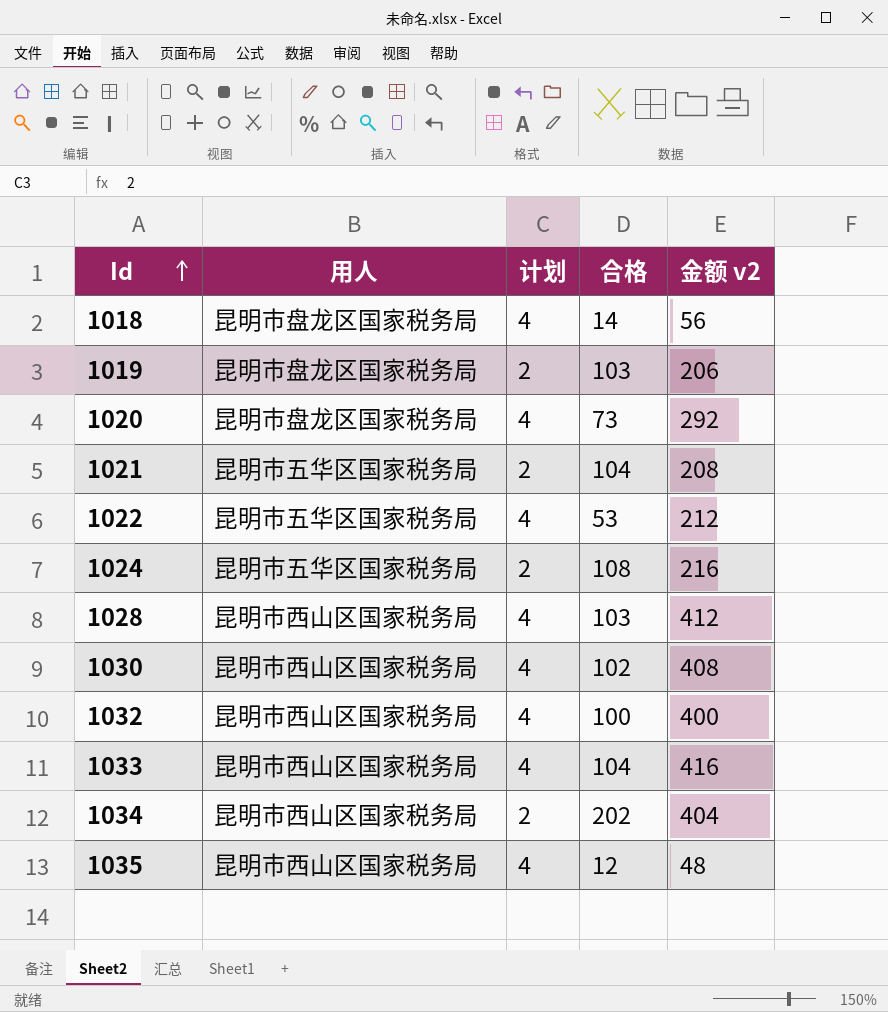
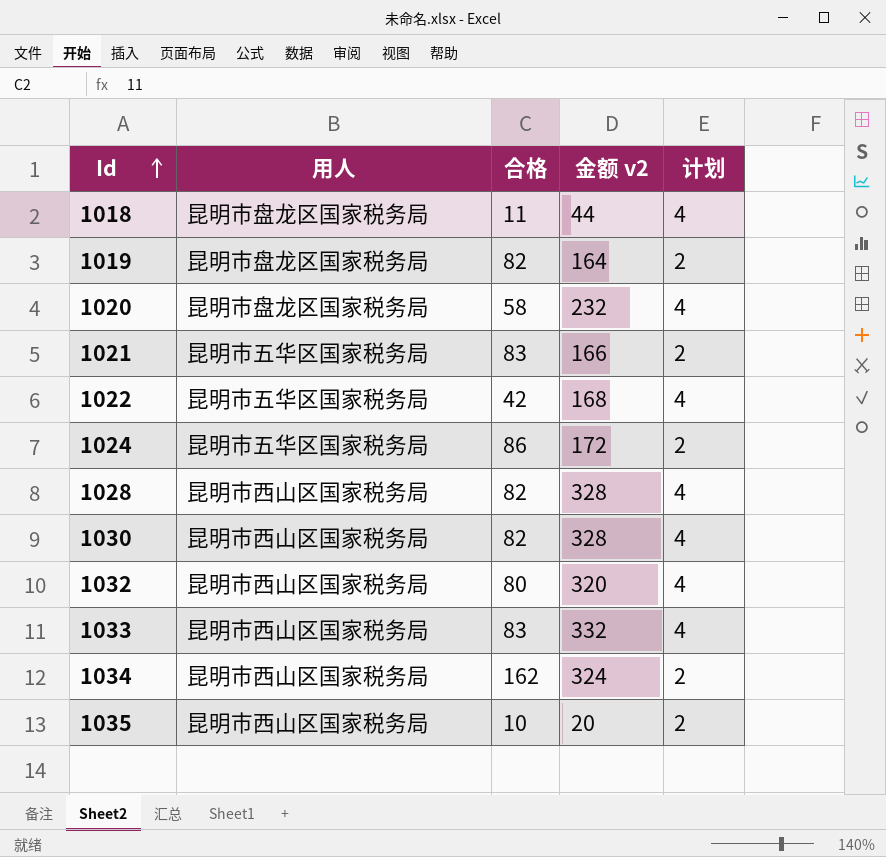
column 计划 | position: 3 -> 5
1018 | 合格: 14 -> 11
1018 | 金额 v2: 56 -> 44
1019 | 合格: 103 -> 82
1019 | 金额 v2: 206 -> 164
1020 | 合格: 73 -> 58
1020 | 金额 v2: 292 -> 232
1021 | 合格: 104 -> 83
1021 | 金额 v2: 208 -> 166
1022 | 合格: 53 -> 42
1022 | 金额 v2: 212 -> 168
1024 | 合格: 108 -> 86
1024 | 金额 v2: 216 -> 172
1028 | 合格: 103 -> 82
1028 | 金额 v2: 412 -> 328
1030 | 合格: 102 -> 82
1030 | 金额 v2: 408 -> 328
1032 | 合格: 100 -> 80
1032 | 金额 v2: 400 -> 320
1033 | 合格: 104 -> 83
1033 | 金额 v2: 416 -> 332
1034 | 合格: 202 -> 162
1034 | 金额 v2: 404 -> 324
1035 | 合格: 12 -> 10
1035 | 金额 v2: 48 -> 20
1035 | 计划: 4 -> 2

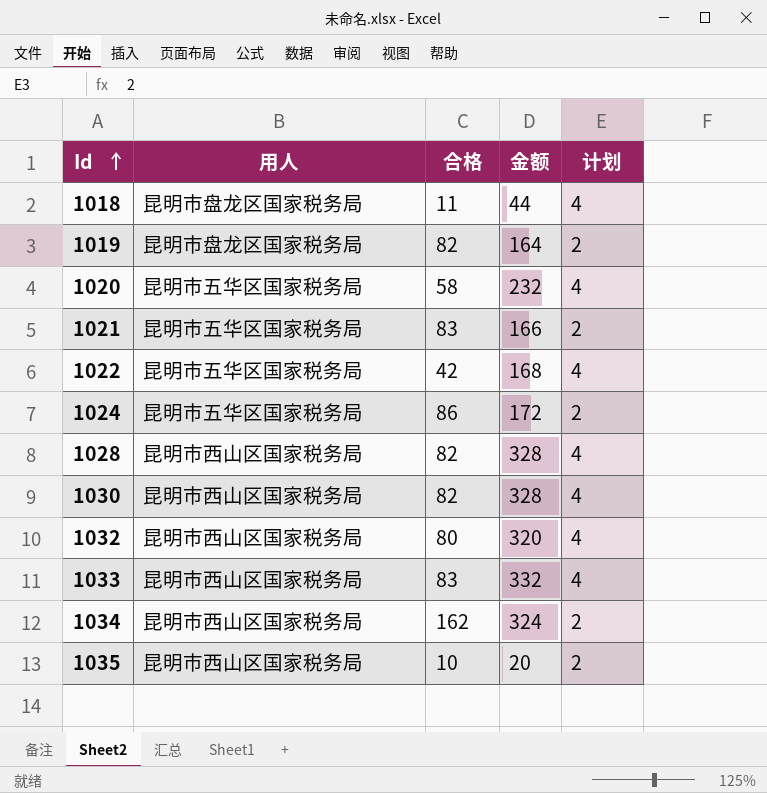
column name: 金额 v2 -> 金额
1020 | 用人: 昆明市盘龙区国家税务局 -> 昆明市五华区国家税务局

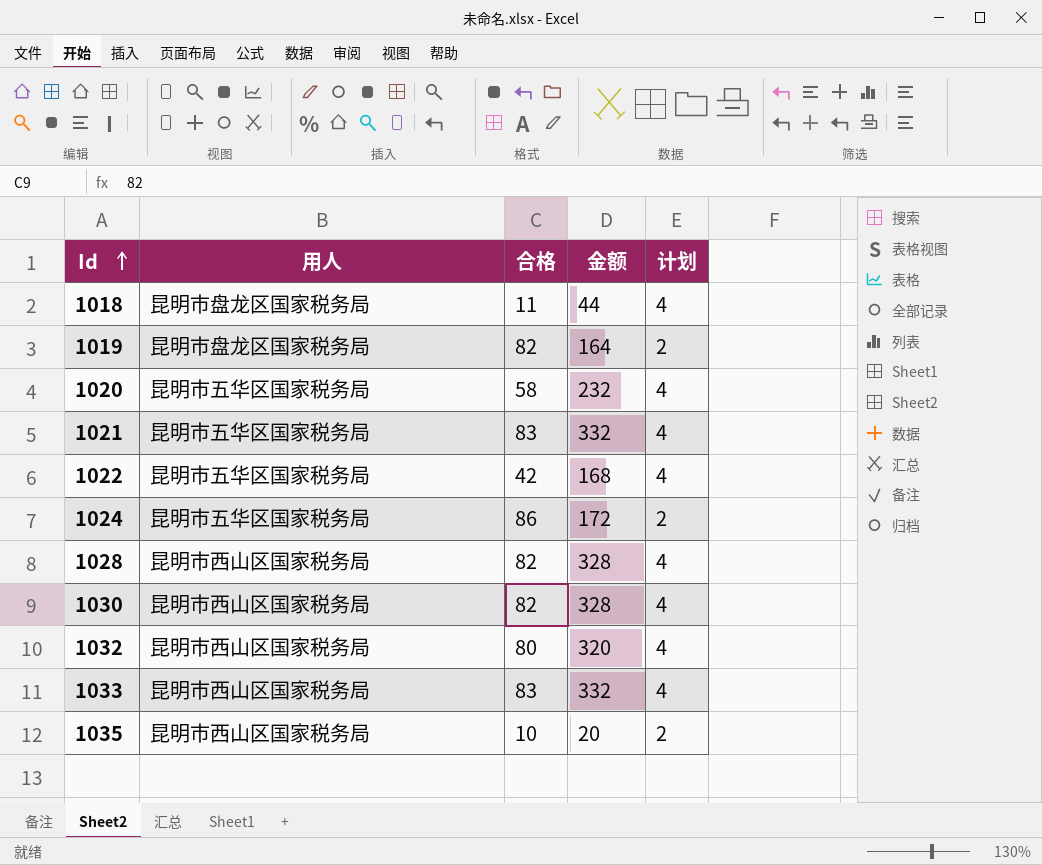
row 1034: 昆明市西山区国家税务局 | 162 | 324 | 2 -> none
1021 | 金额: 166 -> 332
1021 | 计划: 2 -> 4

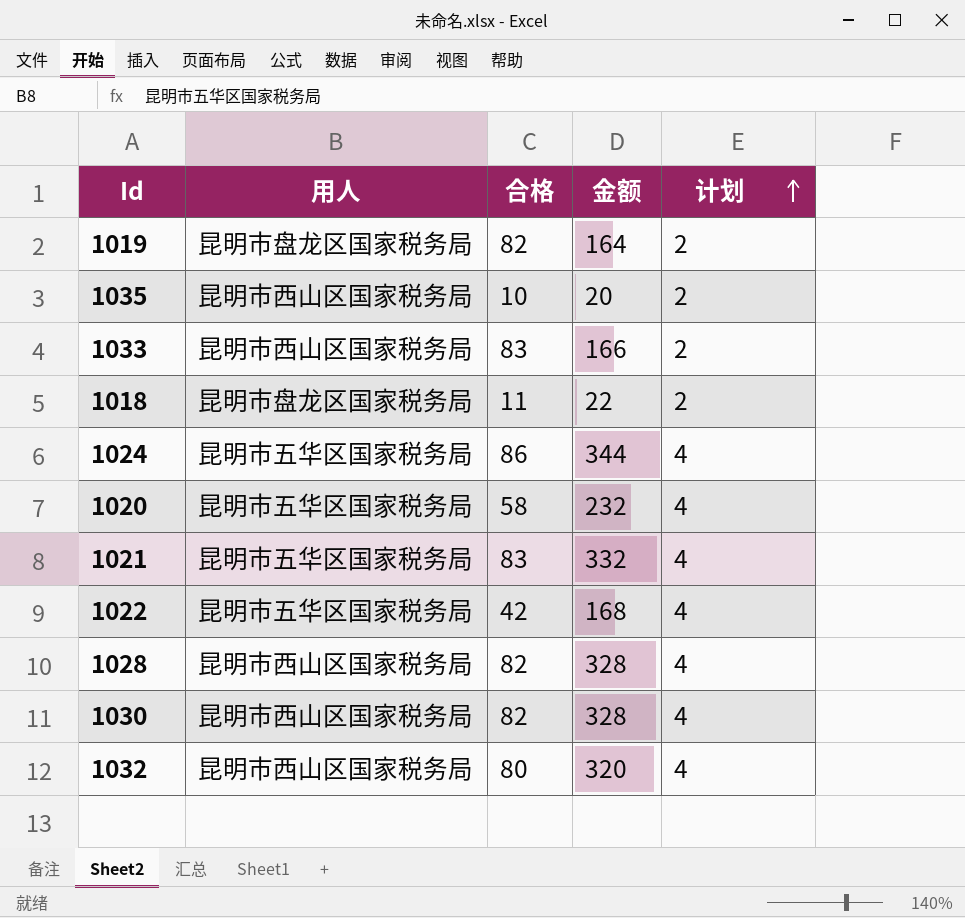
row order: Id ascending -> 计划 ascending
1033 | 金额: 332 -> 166
1033 | 计划: 4 -> 2
1018 | 金额: 44 -> 22
1018 | 计划: 4 -> 2
1024 | 金额: 172 -> 344
1024 | 计划: 2 -> 4

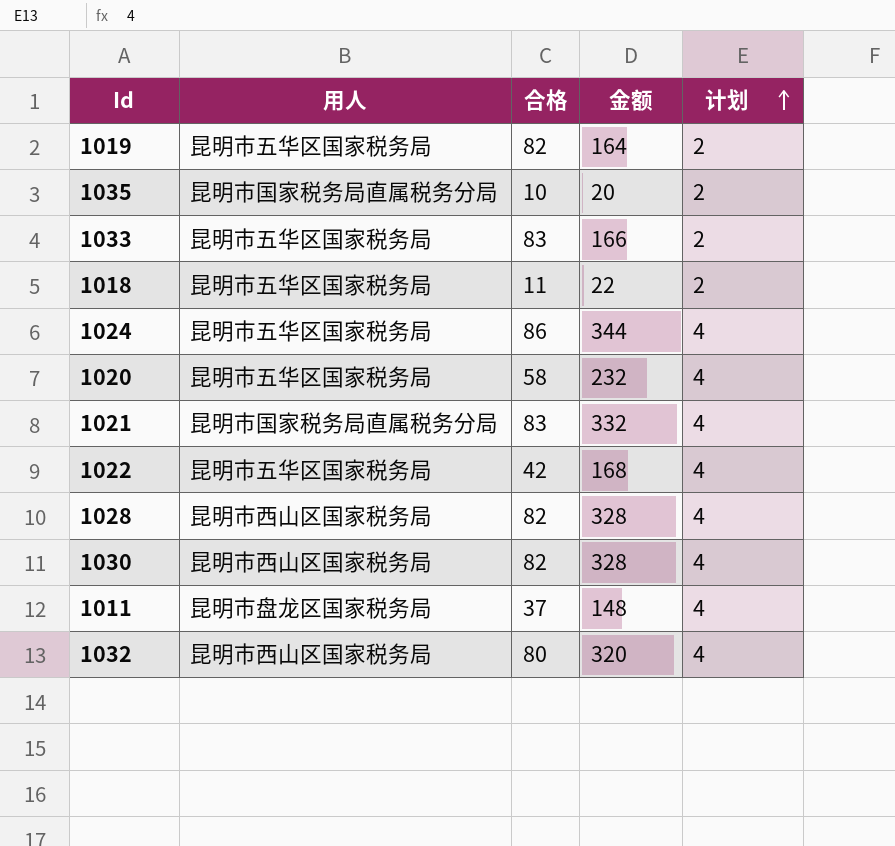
1019 | 用人: 昆明市盘龙区国家税务局 -> 昆明市五华区国家税务局
1035 | 用人: 昆明市西山区国家税务局 -> 昆明市国家税务局直属税务分局
1033 | 用人: 昆明市西山区国家税务局 -> 昆明市五华区国家税务局
1018 | 用人: 昆明市盘龙区国家税务局 -> 昆明市五华区国家税务局
1021 | 用人: 昆明市五华区国家税务局 -> 昆明市国家税务局直属税务分局
row 1011: none -> 昆明市盘龙区国家税务局 | 37 | 148 | 4

